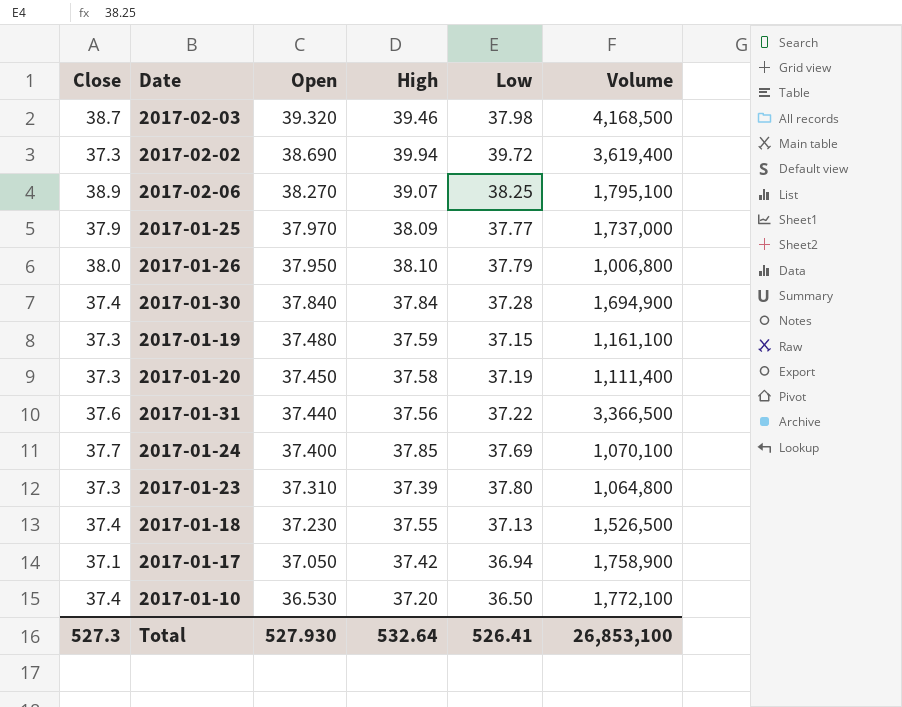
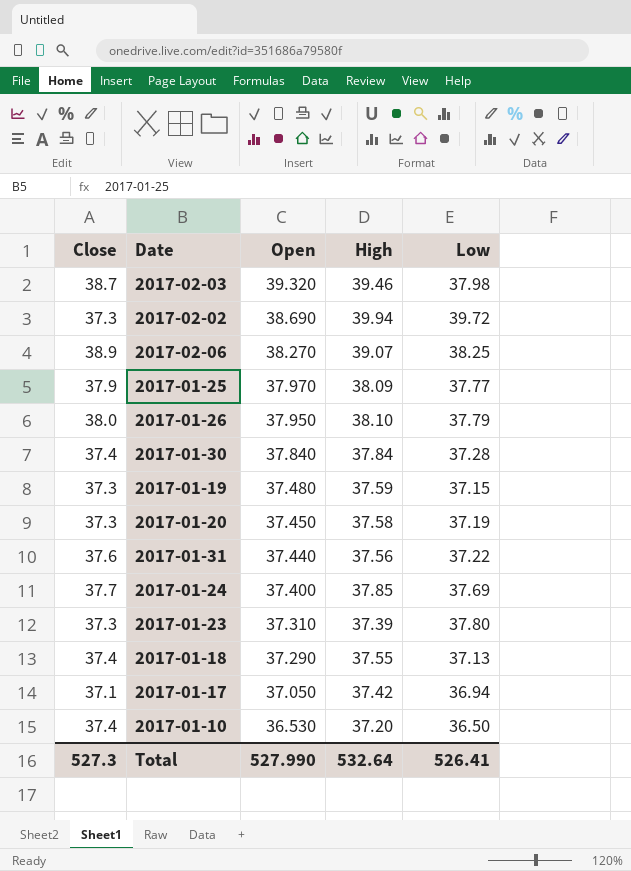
column Volume | position: 6 -> none
2017-01-18 | Open: 37.230 -> 37.290
Total | Open: 527.930 -> 527.990

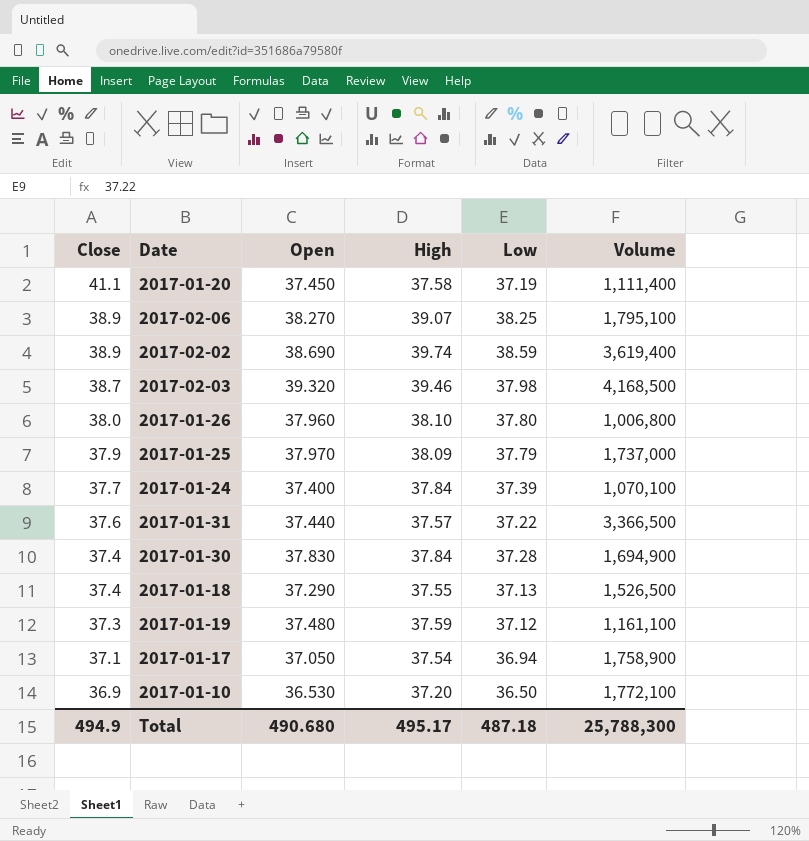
row order: Open descending -> Close descending
column Volume | position: none -> 6
row 2017-01-23: 37.3 | 37.310 | 37.39 | 37.80 -> none
2017-01-20 | Close: 37.3 -> 41.1
2017-02-02 | Close: 37.3 -> 38.9
2017-02-02 | High: 39.94 -> 39.74
2017-02-02 | Low: 39.72 -> 38.59
2017-01-26 | Open: 37.950 -> 37.960
2017-01-26 | Low: 37.79 -> 37.80
2017-01-25 | Low: 37.77 -> 37.79
2017-01-24 | High: 37.85 -> 37.84
2017-01-24 | Low: 37.69 -> 37.39
2017-01-31 | High: 37.56 -> 37.57
2017-01-30 | Open: 37.840 -> 37.830
2017-01-19 | Low: 37.15 -> 37.12
2017-01-17 | High: 37.42 -> 37.54
2017-01-10 | Close: 37.4 -> 36.9
Total | Close: 527.3 -> 494.9
Total | Open: 527.990 -> 490.680
Total | High: 532.64 -> 495.17
Total | Low: 526.41 -> 487.18

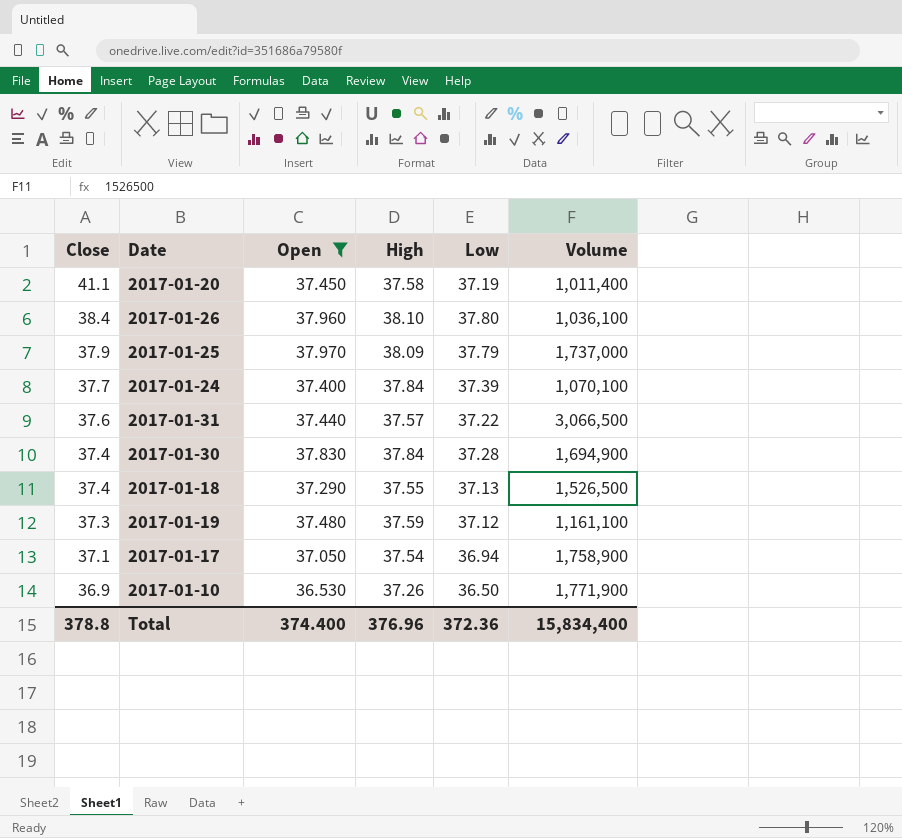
filter: none -> Open <= 37.970
2017-01-20 | Volume: 1,111,400 -> 1,011,400
2017-01-26 | Close: 38.0 -> 38.4
2017-01-26 | Volume: 1,006,800 -> 1,036,100
2017-01-31 | Volume: 3,366,500 -> 3,066,500
2017-01-10 | High: 37.20 -> 37.26
2017-01-10 | Volume: 1,772,100 -> 1,771,900
Total | Close: 494.9 -> 378.8
Total | Open: 490.680 -> 374.400
Total | High: 495.17 -> 376.96
Total | Low: 487.18 -> 372.36
Total | Volume: 25,788,300 -> 15,834,400

